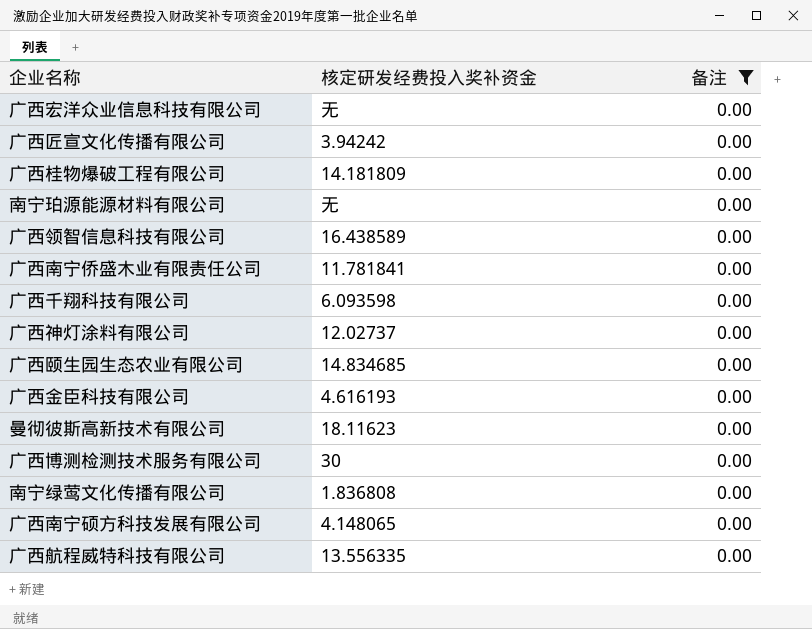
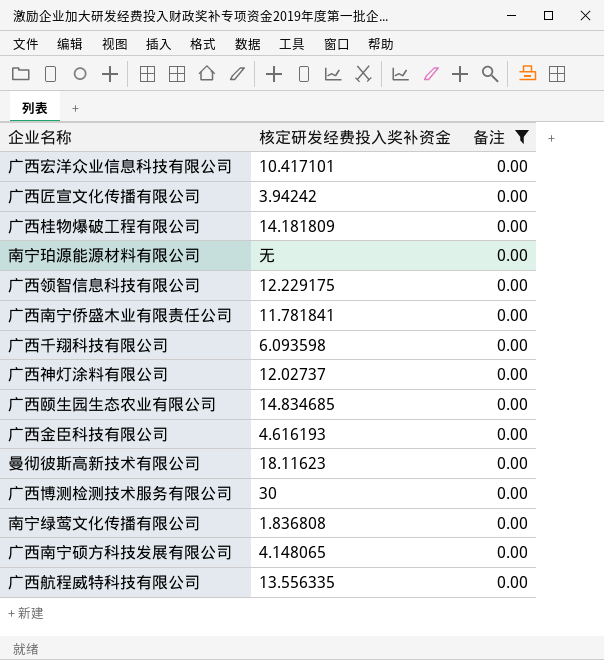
广西宏洋众业信息科技有限公司 | 核定研发经费投入奖补资金: 无 -> 10.417101
广西领智信息科技有限公司 | 核定研发经费投入奖补资金: 16.438589 -> 12.229175

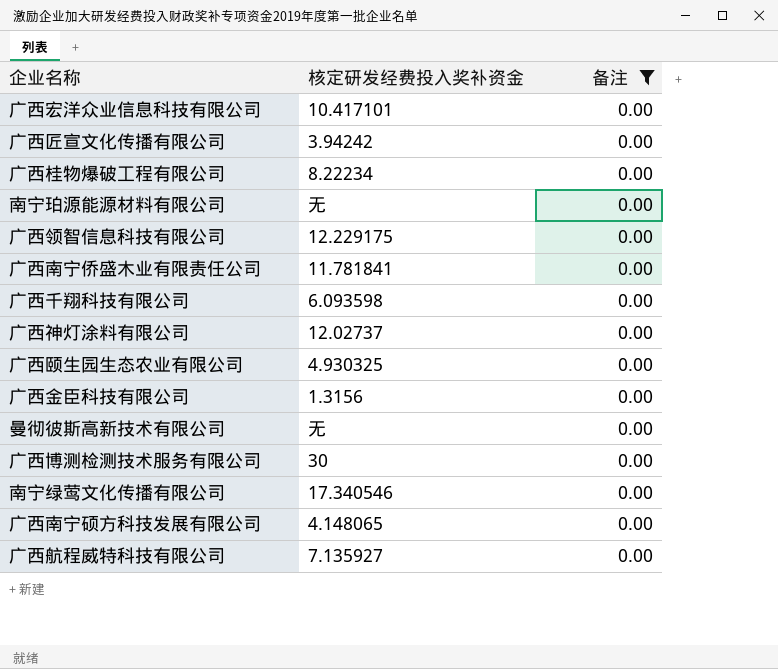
广西桂物爆破工程有限公司 | 核定研发经费投入奖补资金: 14.181809 -> 8.22234
广西颐生园生态农业有限公司 | 核定研发经费投入奖补资金: 14.834685 -> 4.930325
广西金臣科技有限公司 | 核定研发经费投入奖补资金: 4.616193 -> 1.3156
曼彻彼斯高新技术有限公司 | 核定研发经费投入奖补资金: 18.11623 -> 无
南宁绿莺文化传播有限公司 | 核定研发经费投入奖补资金: 1.836808 -> 17.340546
广西航程威特科技有限公司 | 核定研发经费投入奖补资金: 13.556335 -> 7.135927

